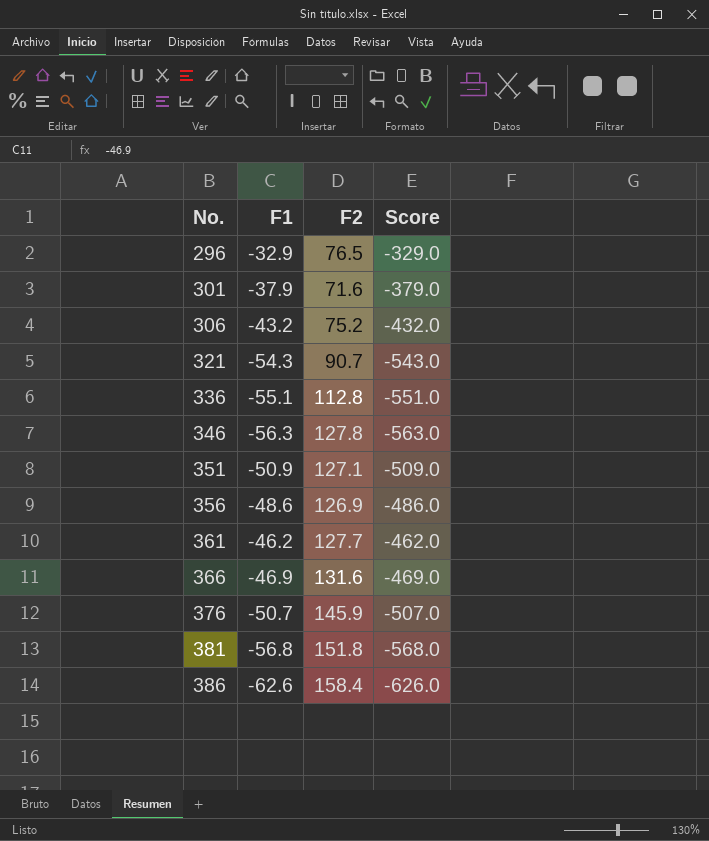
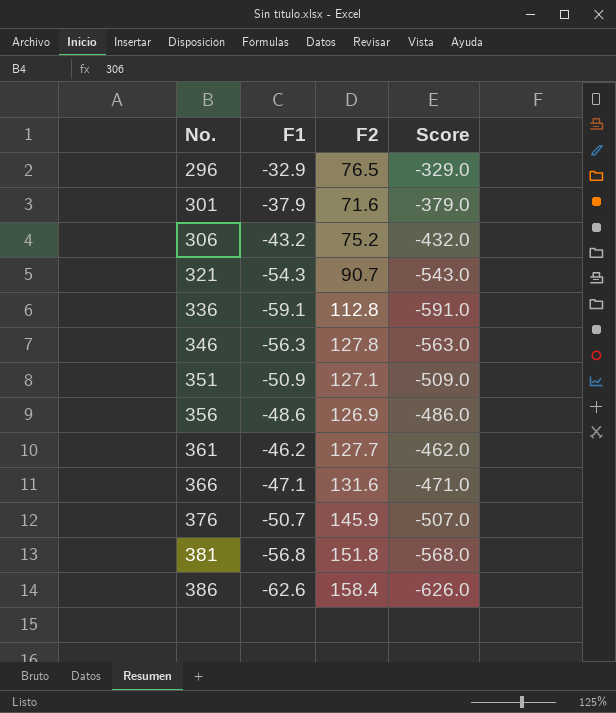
336 | F1: -55.1 -> -59.1
336 | Score: -551.0 -> -591.0
366 | F1: -46.9 -> -47.1
366 | Score: -469.0 -> -471.0

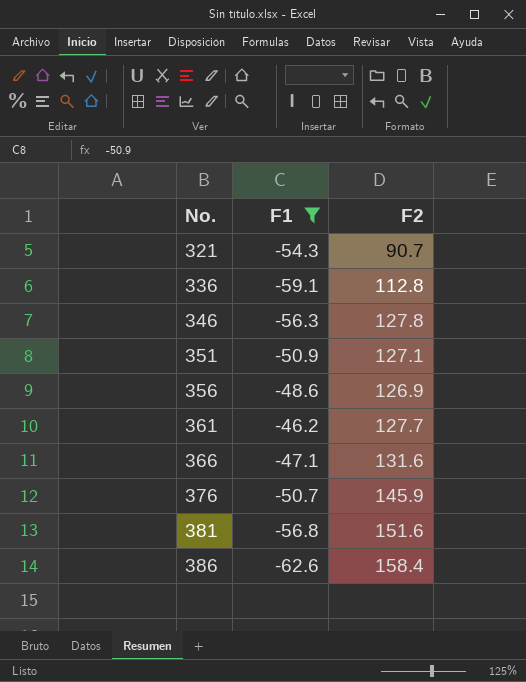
filter: none -> F1 <= -46.2
column Score | formula: [F1] * 10 -> none
381 | F2: 151.8 -> 151.6

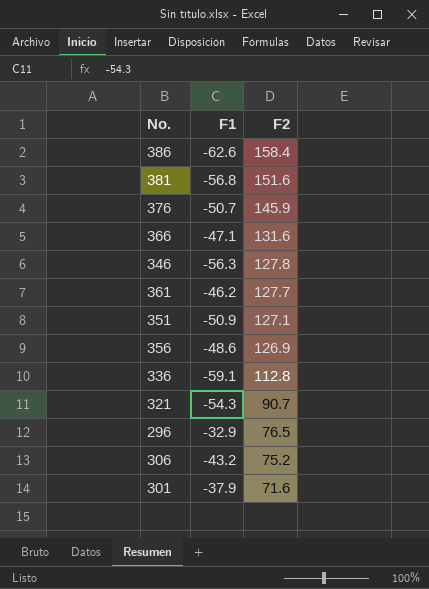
filter: F1 <= -46.2 -> none
row order: No. ascending -> F2 descending

